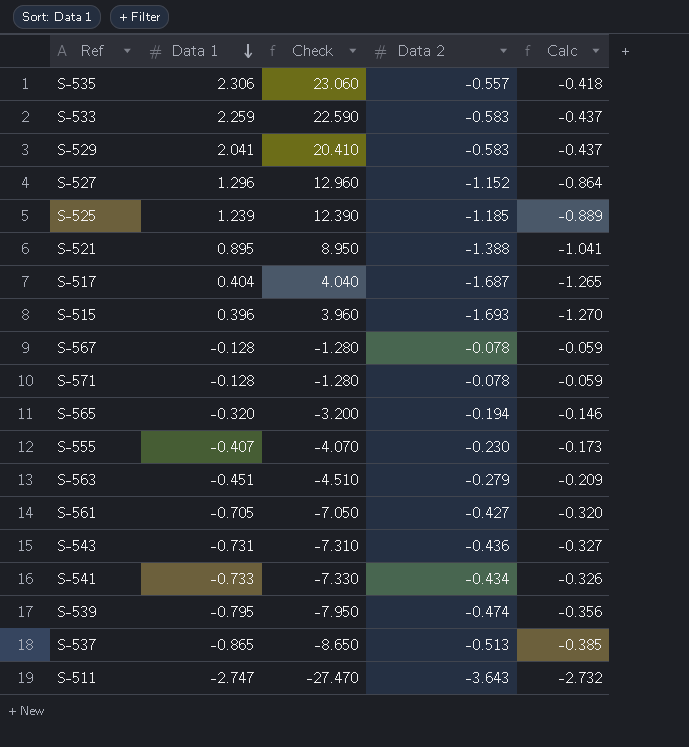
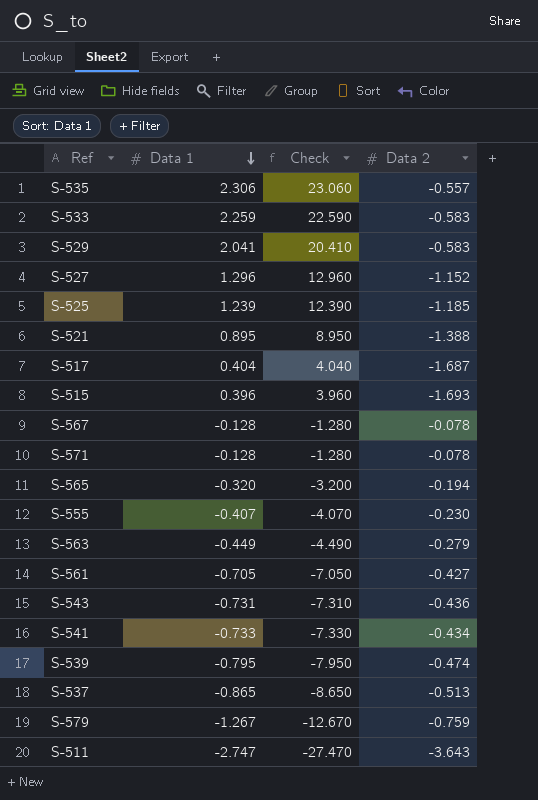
column Calc | formula: [Data 2] * 0.75 -> none
S-563 | Data 1: -0.451 -> -0.449
S-563 | Check: -4.510 -> -4.490
row S-579: none -> -1.267 | -12.670 | -0.759

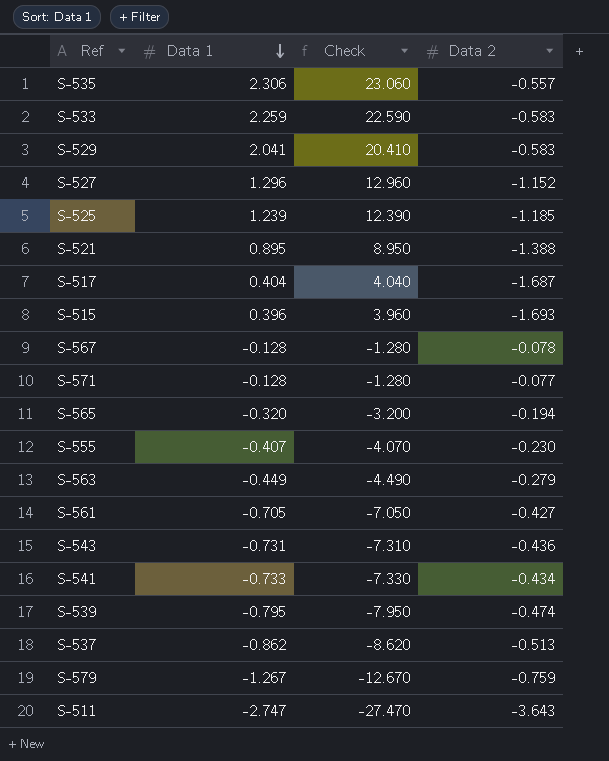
S-571 | Data 2: -0.078 -> -0.077
S-537 | Data 1: -0.865 -> -0.862
S-537 | Check: -8.650 -> -8.620

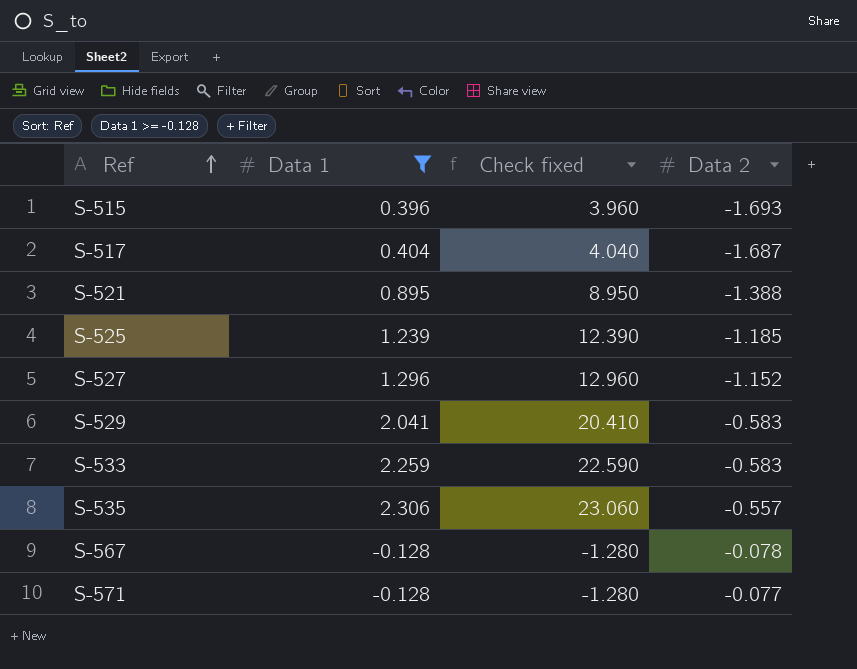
filter: none -> Data 1 >= -0.128
row order: Data 1 descending -> Ref ascending
column name: Check -> Check fixed

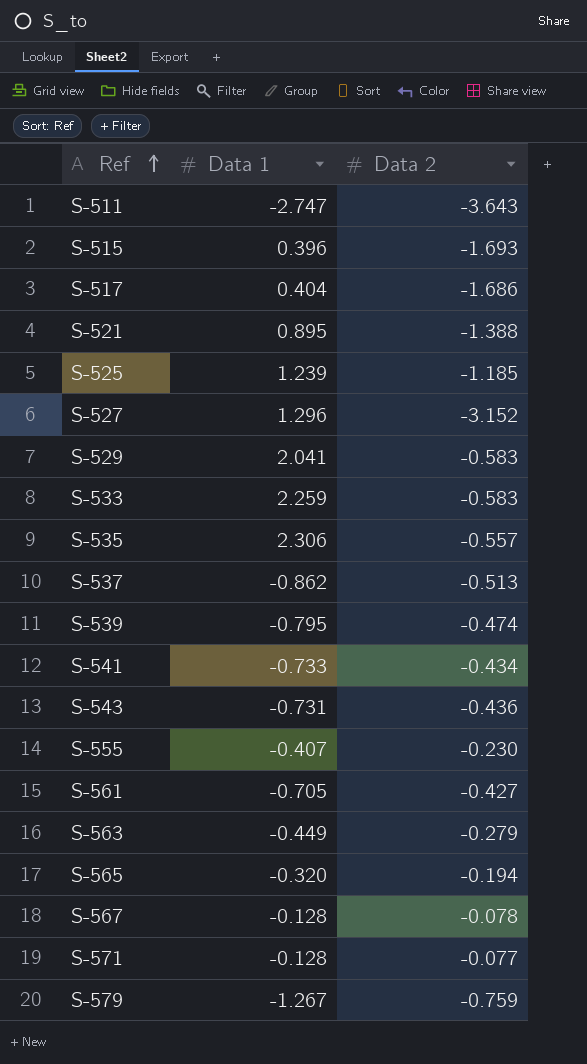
filter: Data 1 >= -0.128 -> none
column Check fixed | formula: [Data 1] * 10 -> none
S-517 | Data 2: -1.687 -> -1.686
S-527 | Data 2: -1.152 -> -3.152

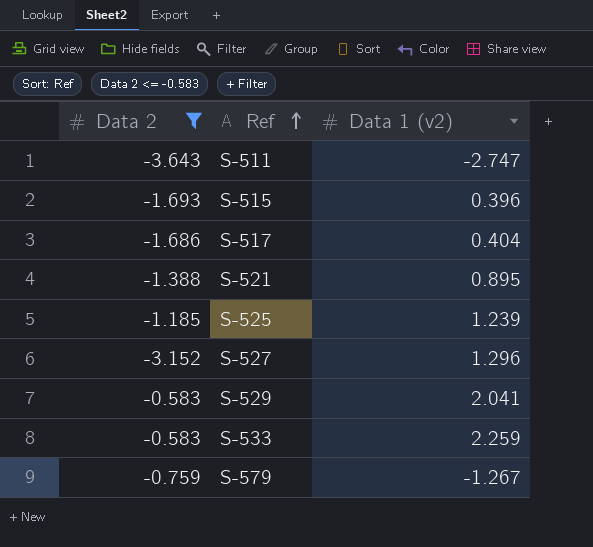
filter: none -> Data 2 <= -0.583
column Data 2 | position: 3 -> 1
column name: Data 1 -> Data 1 (v2)

